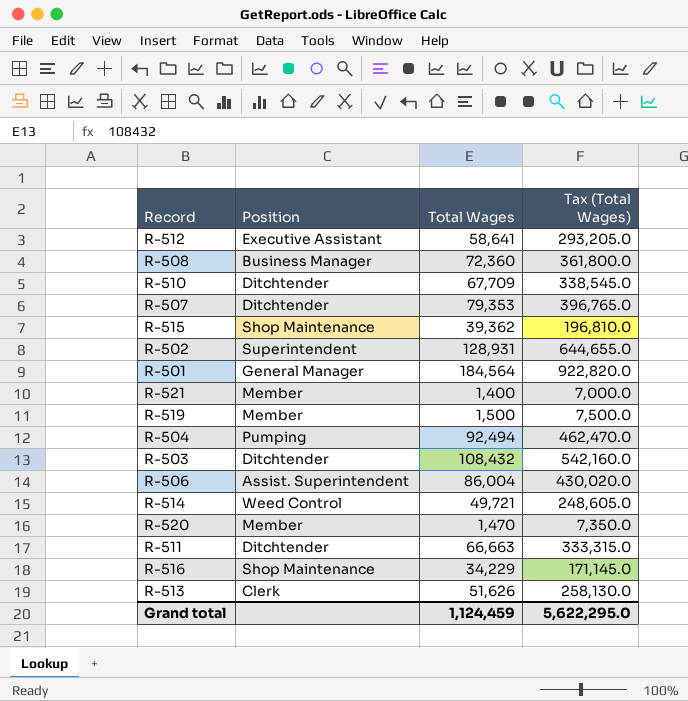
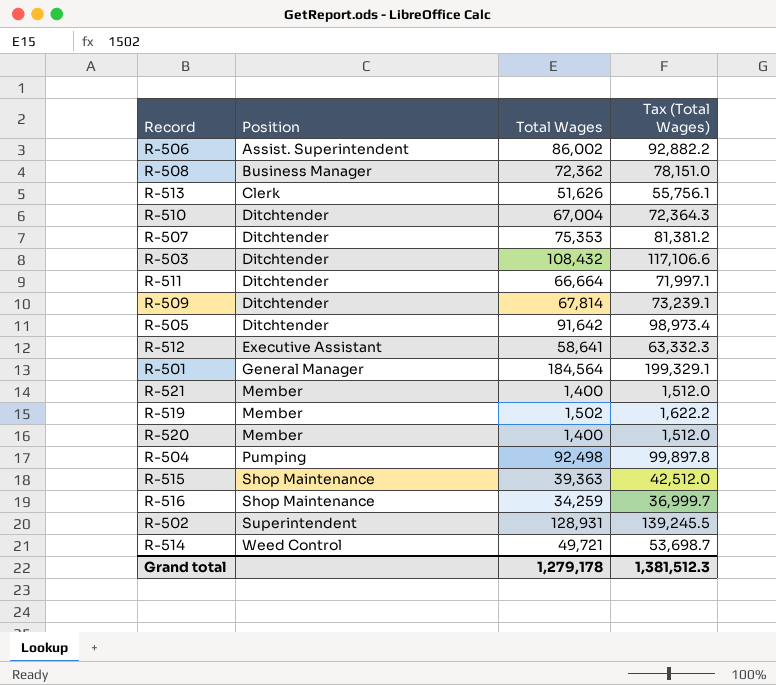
row order: none -> Position ascending
column Tax (Total Wages) | formula: [Total Wages] * 5 -> [Total Wages] * 1.08
R-506 | Total Wages: 86,004 -> 86,002
R-508 | Total Wages: 72,360 -> 72,362
R-510 | Total Wages: 67,709 -> 67,004
R-507 | Total Wages: 79,353 -> 75,353
R-511 | Total Wages: 66,663 -> 66,664
row R-509: none -> Ditchtender | 67,814 | 73,239.1
row R-505: none -> Ditchtender | 91,642 | 98,973.4
R-519 | Total Wages: 1,500 -> 1,502
R-520 | Total Wages: 1,470 -> 1,400
R-504 | Total Wages: 92,494 -> 92,498
R-515 | Total Wages: 39,362 -> 39,363
R-516 | Total Wages: 34,229 -> 34,259
Grand total | Total Wages: 1,124,459 -> 1,279,178
Grand total | Tax (Total Wages): 5,622,295.0 -> 1,381,512.3

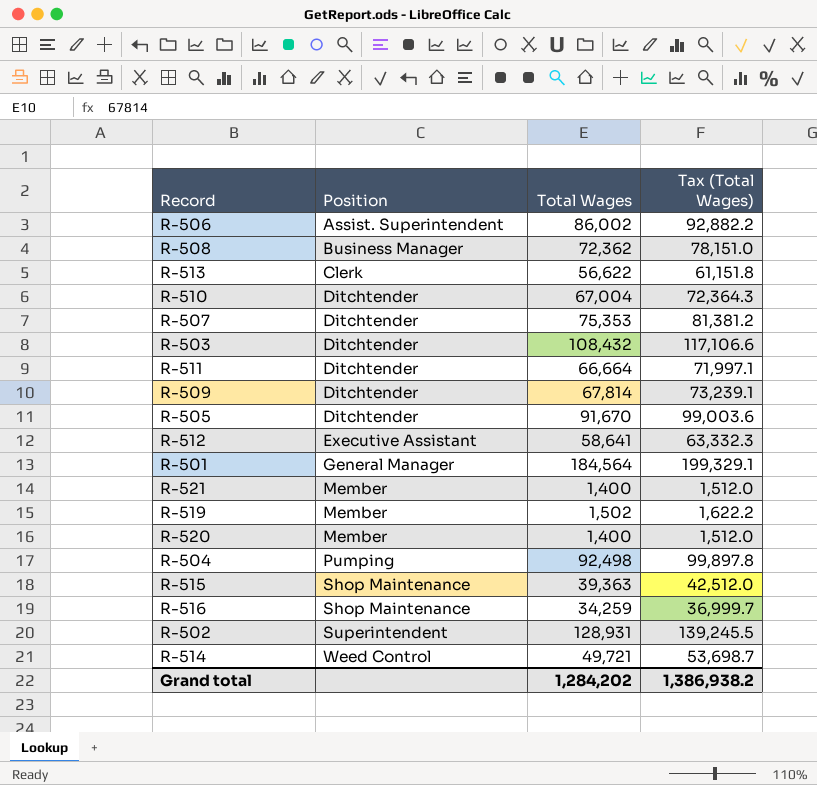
R-513 | Total Wages: 51,626 -> 56,622
R-513 | Tax (Total Wages): 55,756.1 -> 61,151.8
R-505 | Total Wages: 91,642 -> 91,670
R-505 | Tax (Total Wages): 98,973.4 -> 99,003.6
Grand total | Total Wages: 1,279,178 -> 1,284,202
Grand total | Tax (Total Wages): 1,381,512.3 -> 1,386,938.2

